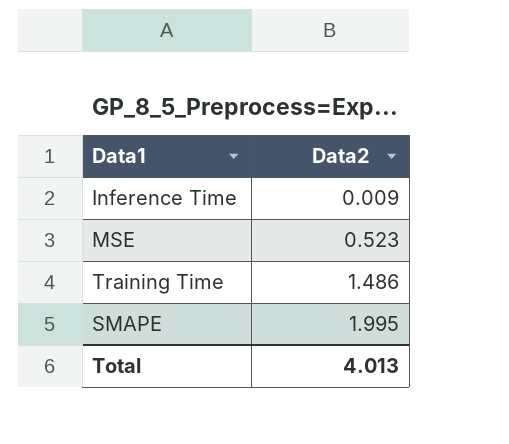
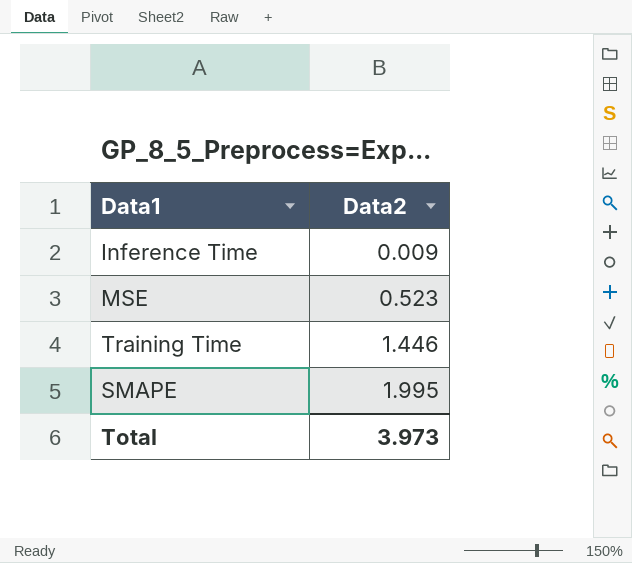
Training Time | Data2: 1.486 -> 1.446
Total | Data2: 4.013 -> 3.973

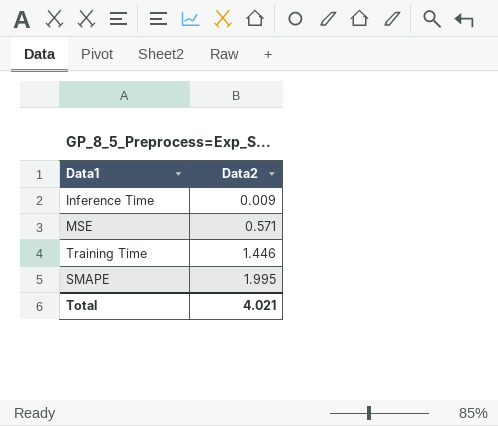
MSE | Data2: 0.523 -> 0.571
Total | Data2: 3.973 -> 4.021

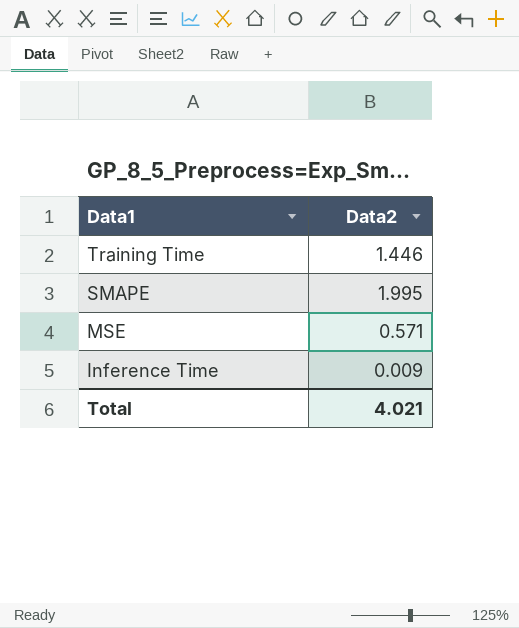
row order: Data2 ascending -> Data1 descending

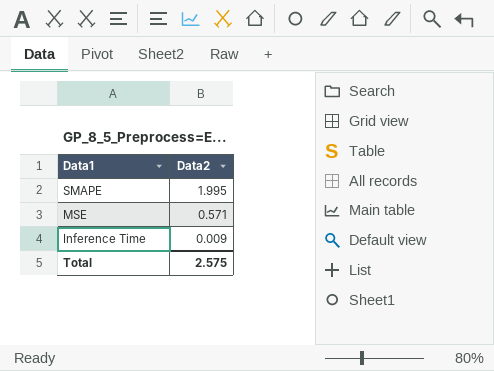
row Training Time: 1.446 -> none
Total | Data2: 4.021 -> 2.575

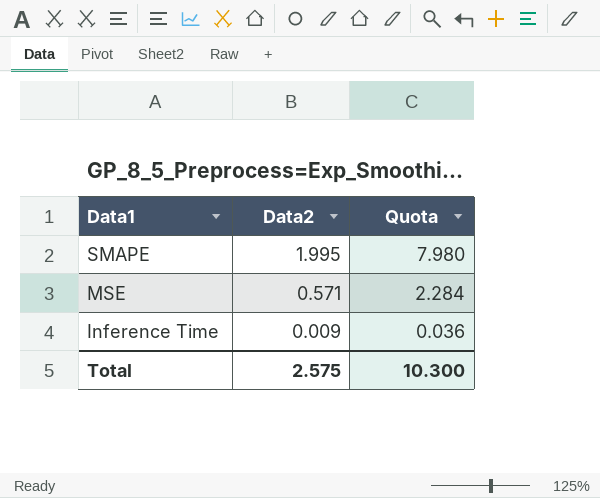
column Quota | formula: none -> [Data2] * 4

